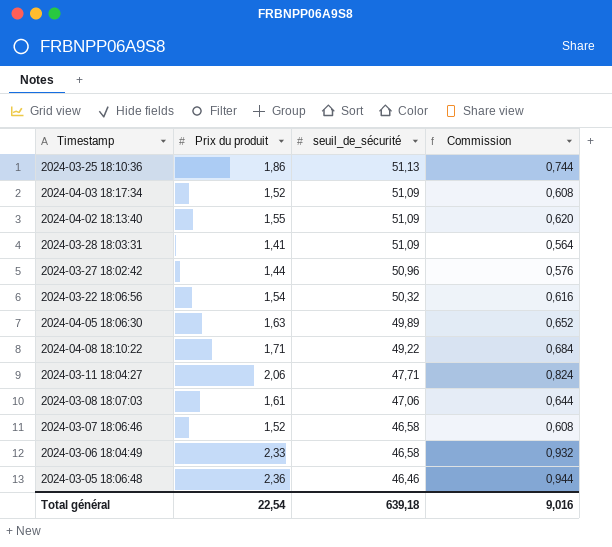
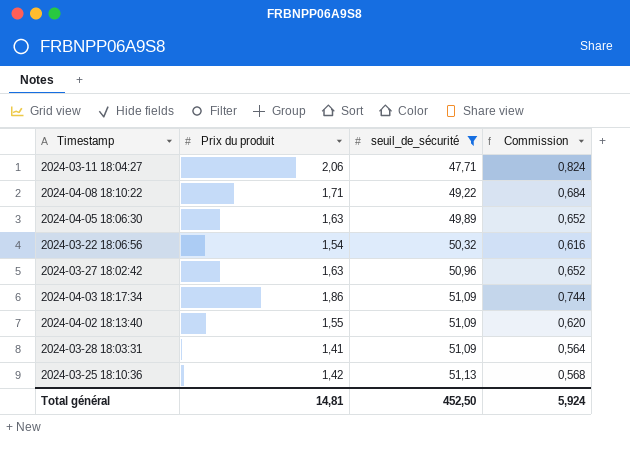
filter: none -> seuil_de_sécurité >= 47,71
row order: seuil_de_sécurité descending -> seuil_de_sécurité ascending
2024-03-27 18:02:42 | Prix du produit: 1,44 -> 1,63
2024-03-27 18:02:42 | Commission: 0,576 -> 0,652
2024-04-03 18:17:34 | Prix du produit: 1,52 -> 1,86
2024-04-03 18:17:34 | Commission: 0,608 -> 0,744
2024-03-25 18:10:36 | Prix du produit: 1,86 -> 1,42
2024-03-25 18:10:36 | Commission: 0,744 -> 0,568
Total général | Prix du produit: 22,54 -> 14,81
Total général | seuil_de_sécurité: 639,18 -> 452,50
Total général | Commission: 9,016 -> 5,924

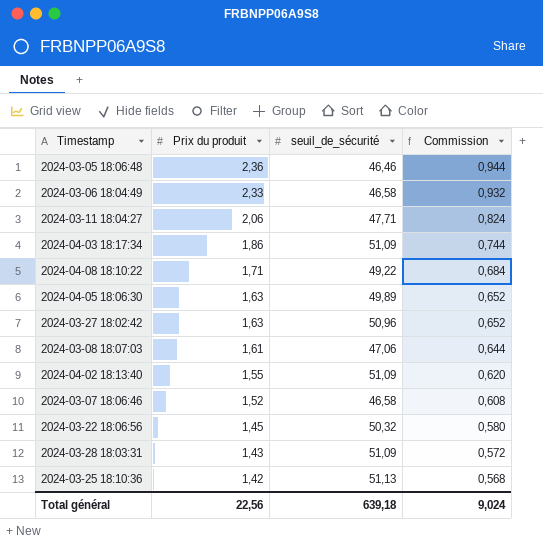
filter: seuil_de_sécurité >= 47,71 -> none
row order: seuil_de_sécurité ascending -> Prix du produit descending
2024-03-22 18:06:56 | Prix du produit: 1,54 -> 1,45
2024-03-22 18:06:56 | Commission: 0,616 -> 0,580
2024-03-28 18:03:31 | Prix du produit: 1,41 -> 1,43
2024-03-28 18:03:31 | Commission: 0,564 -> 0,572
Total général | Prix du produit: 14,81 -> 22,56
Total général | seuil_de_sécurité: 452,50 -> 639,18
Total général | Commission: 5,924 -> 9,024

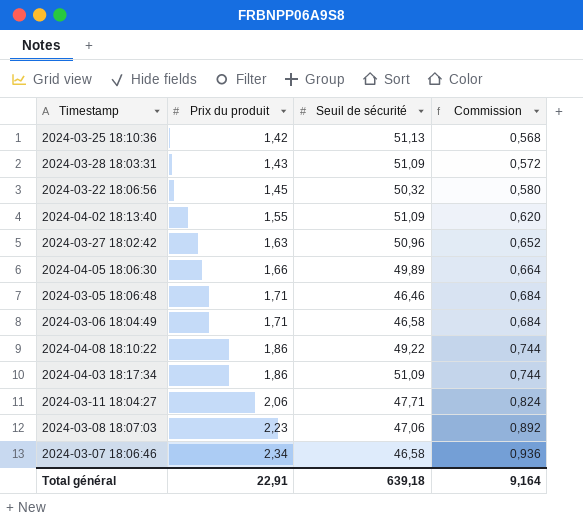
row order: Prix du produit descending -> Prix du produit ascending
column name: seuil_de_sécurité -> Seuil de sécurité
2024-04-05 18:06:30 | Prix du produit: 1,63 -> 1,66
2024-04-05 18:06:30 | Commission: 0,652 -> 0,664
2024-03-05 18:06:48 | Prix du produit: 2,36 -> 1,71
2024-03-05 18:06:48 | Commission: 0,944 -> 0,684
2024-03-06 18:04:49 | Prix du produit: 2,33 -> 1,71
2024-03-06 18:04:49 | Commission: 0,932 -> 0,684
2024-04-08 18:10:22 | Prix du produit: 1,71 -> 1,86
2024-04-08 18:10:22 | Commission: 0,684 -> 0,744
2024-03-08 18:07:03 | Prix du produit: 1,61 -> 2,23
2024-03-08 18:07:03 | Commission: 0,644 -> 0,892
2024-03-07 18:06:46 | Prix du produit: 1,52 -> 2,34
2024-03-07 18:06:46 | Commission: 0,608 -> 0,936
Total général | Prix du produit: 22,56 -> 22,91
Total général | Commission: 9,024 -> 9,164

